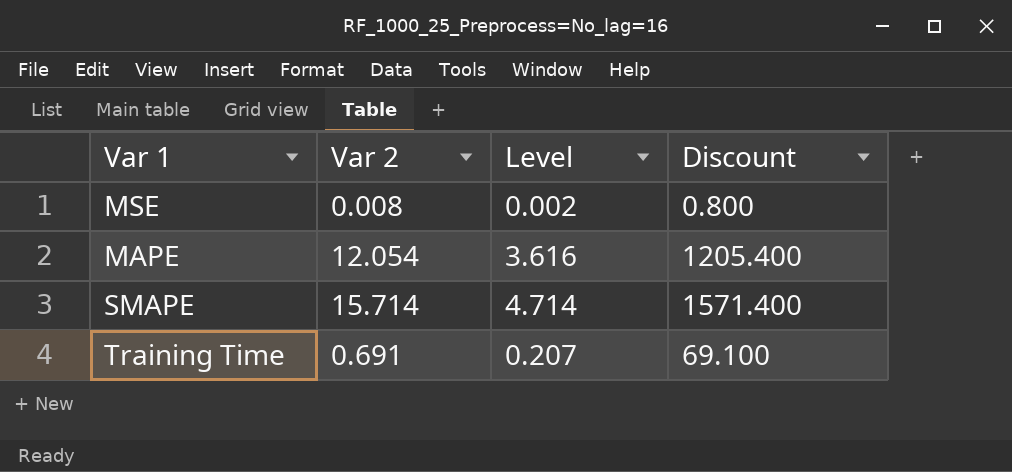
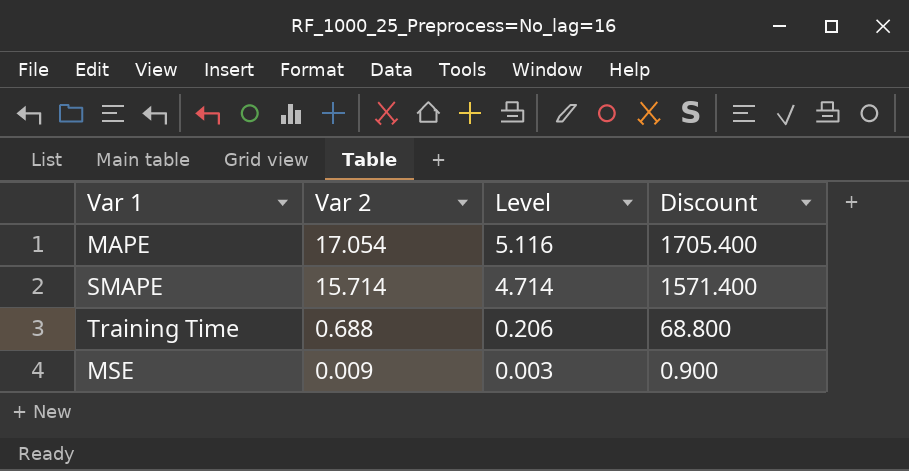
row order: none -> Var 2 descending
MAPE | Var 2: 12.054 -> 17.054
MAPE | Level: 3.616 -> 5.116
MAPE | Discount: 1205.400 -> 1705.400
Training Time | Var 2: 0.691 -> 0.688
Training Time | Level: 0.207 -> 0.206
Training Time | Discount: 69.100 -> 68.800
MSE | Var 2: 0.008 -> 0.009
MSE | Level: 0.002 -> 0.003
MSE | Discount: 0.800 -> 0.900

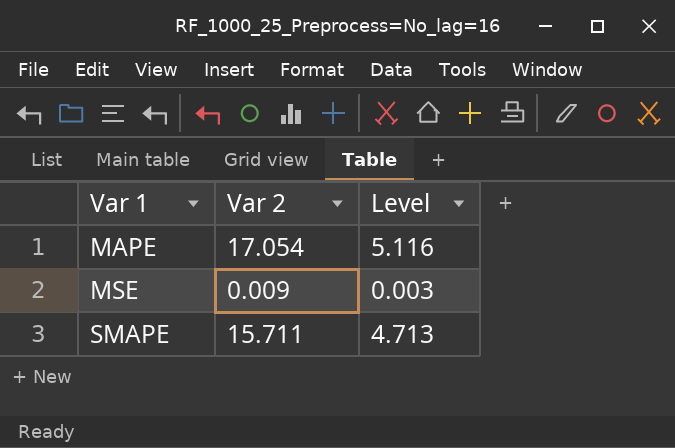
row order: Var 2 descending -> Var 1 ascending
column Discount | formula: [Var 2] * 100 -> none
row Training Time: 0.688 | 0.206 | 68.800 -> none
SMAPE | Var 2: 15.714 -> 15.711
SMAPE | Level: 4.714 -> 4.713

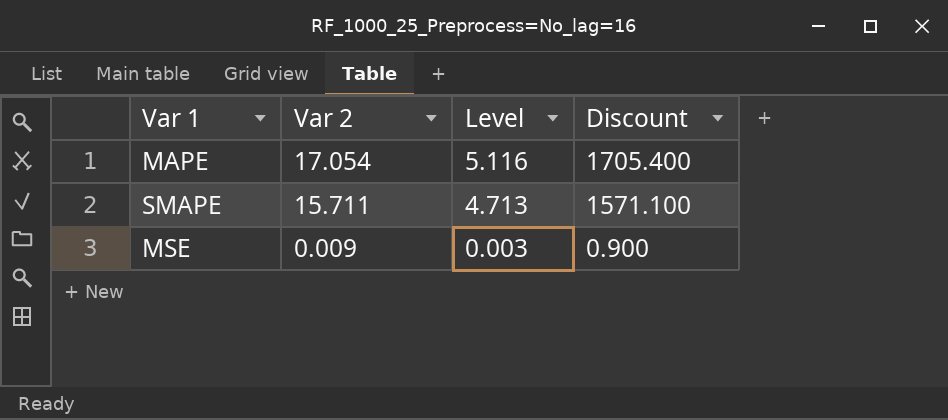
row order: Var 1 ascending -> Var 2 descending
column Discount | formula: none -> [Var 2] * 100

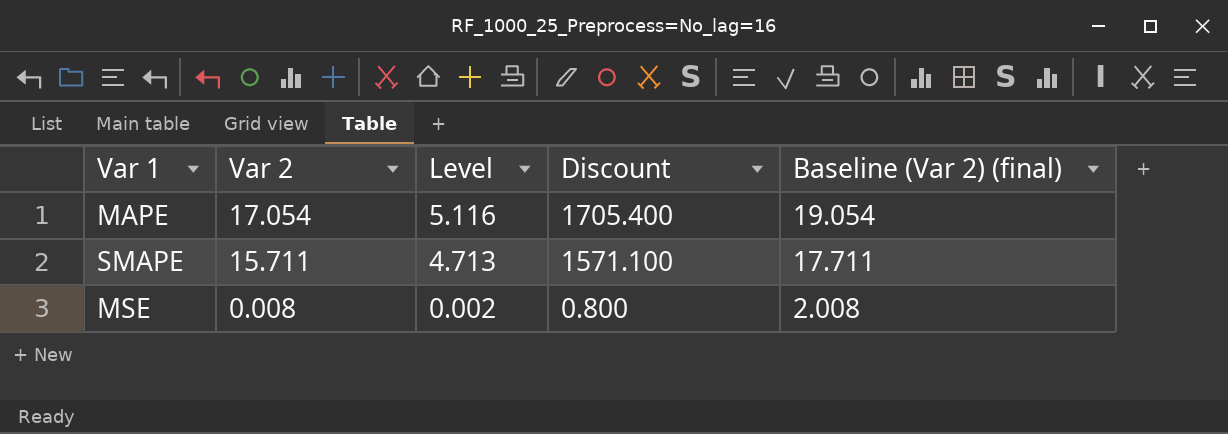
column Baseline (Var 2) (final) | formula: none -> [Var 2] + 2
MSE | Var 2: 0.009 -> 0.008
MSE | Level: 0.003 -> 0.002
MSE | Discount: 0.900 -> 0.800

